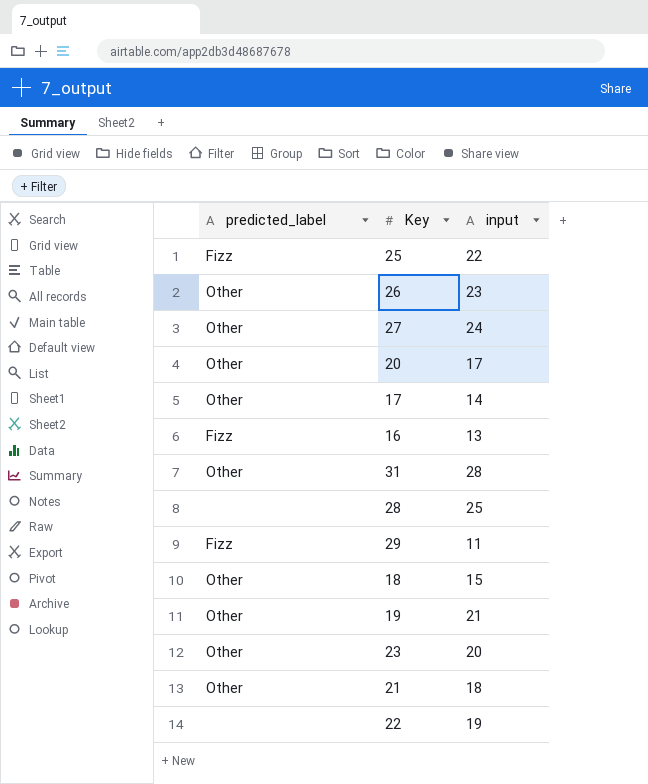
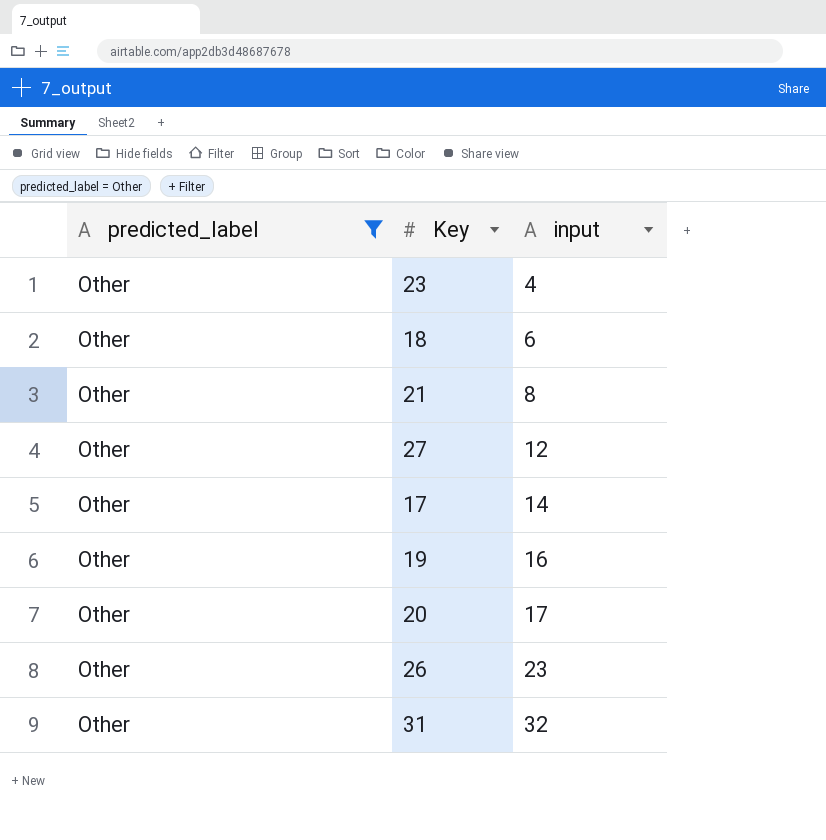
filter: none -> predicted_label = Other
row order: none -> input ascending
23 | input: 20 -> 4
18 | input: 15 -> 6
21 | input: 18 -> 8
27 | input: 24 -> 12
19 | input: 21 -> 16
31 | input: 28 -> 32

